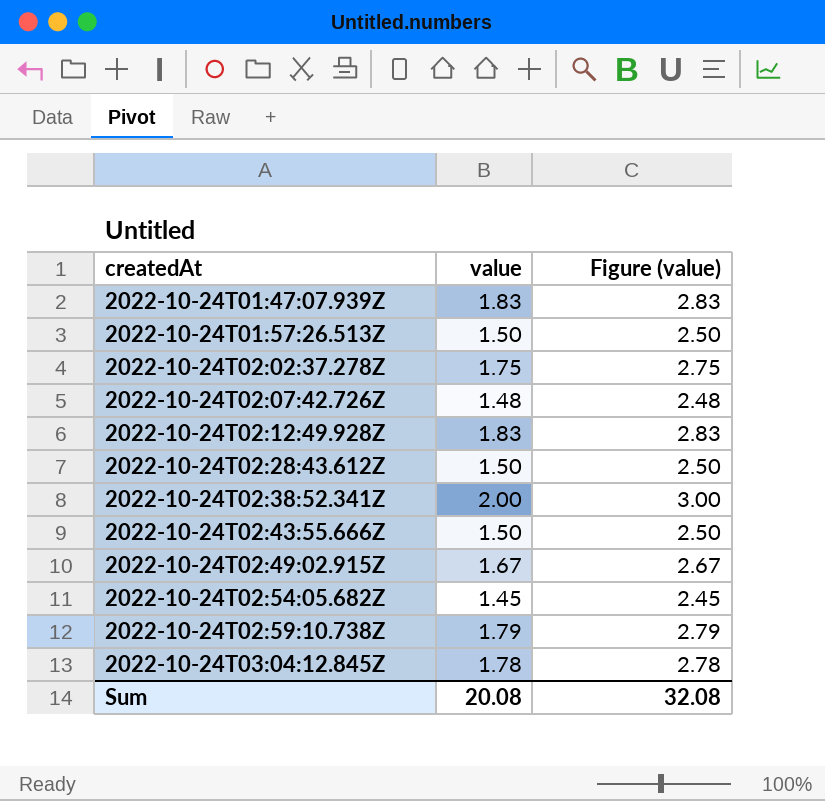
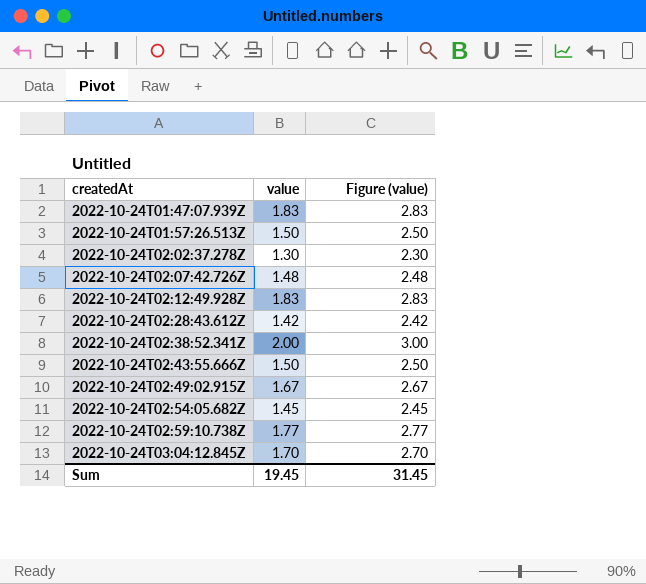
2022-10-24T02:02:37.278Z | value: 1.75 -> 1.30
2022-10-24T02:02:37.278Z | Figure (value): 2.75 -> 2.30
2022-10-24T02:28:43.612Z | value: 1.50 -> 1.42
2022-10-24T02:28:43.612Z | Figure (value): 2.50 -> 2.42
2022-10-24T02:59:10.738Z | value: 1.79 -> 1.77
2022-10-24T02:59:10.738Z | Figure (value): 2.79 -> 2.77
2022-10-24T03:04:12.845Z | value: 1.78 -> 1.70
2022-10-24T03:04:12.845Z | Figure (value): 2.78 -> 2.70
Sum | value: 20.08 -> 19.45
Sum | Figure (value): 32.08 -> 31.45

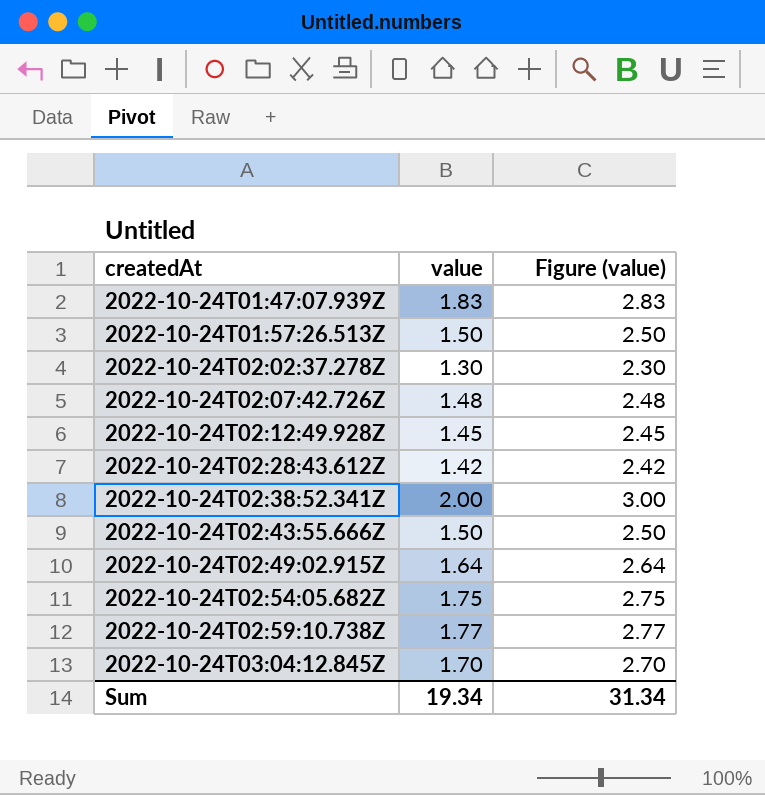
2022-10-24T02:12:49.928Z | value: 1.83 -> 1.45
2022-10-24T02:12:49.928Z | Figure (value): 2.83 -> 2.45
2022-10-24T02:49:02.915Z | value: 1.67 -> 1.64
2022-10-24T02:49:02.915Z | Figure (value): 2.67 -> 2.64
2022-10-24T02:54:05.682Z | value: 1.45 -> 1.75
2022-10-24T02:54:05.682Z | Figure (value): 2.45 -> 2.75
Sum | value: 19.45 -> 19.34
Sum | Figure (value): 31.45 -> 31.34

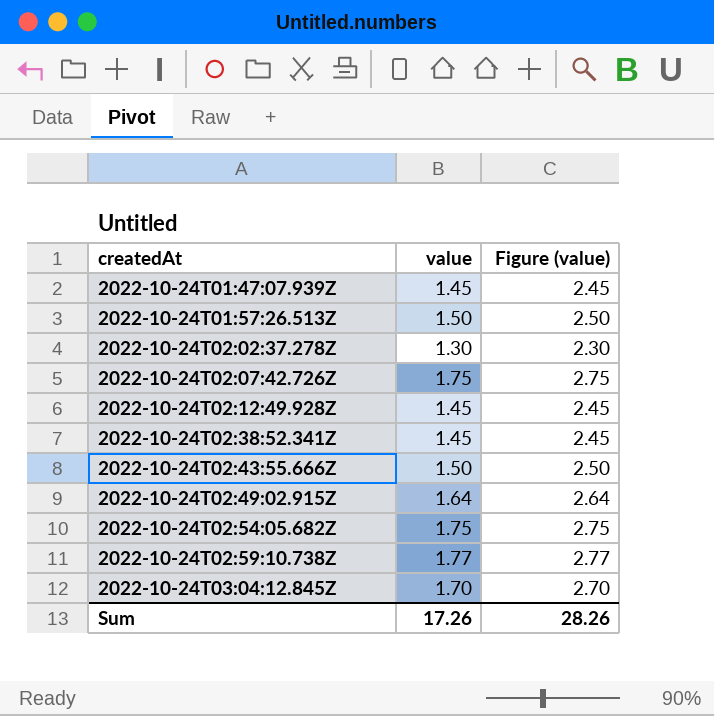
row 2022-10-24T02:28:43.612Z: 1.42 | 2.42 -> none
2022-10-24T01:47:07.939Z | value: 1.83 -> 1.45
2022-10-24T01:47:07.939Z | Figure (value): 2.83 -> 2.45
2022-10-24T02:07:42.726Z | value: 1.48 -> 1.75
2022-10-24T02:07:42.726Z | Figure (value): 2.48 -> 2.75
2022-10-24T02:38:52.341Z | value: 2.00 -> 1.45
2022-10-24T02:38:52.341Z | Figure (value): 3.00 -> 2.45
Sum | value: 19.34 -> 17.26
Sum | Figure (value): 31.34 -> 28.26

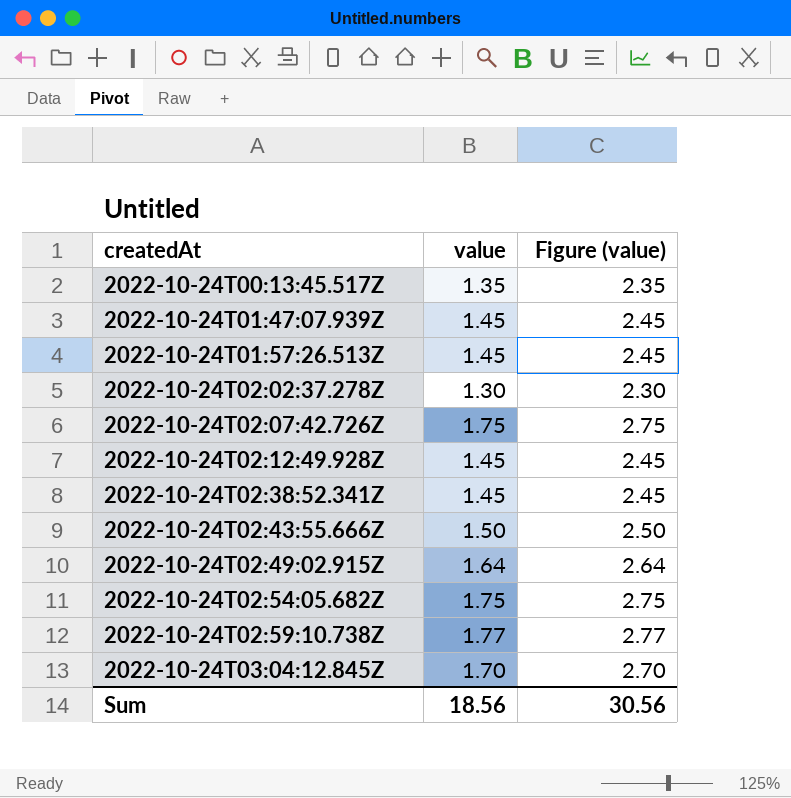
row 2022-10-24T00:13:45.517Z: none -> 1.35 | 2.35
2022-10-24T01:57:26.513Z | value: 1.50 -> 1.45
2022-10-24T01:57:26.513Z | Figure (value): 2.50 -> 2.45
Sum | value: 17.26 -> 18.56
Sum | Figure (value): 28.26 -> 30.56

